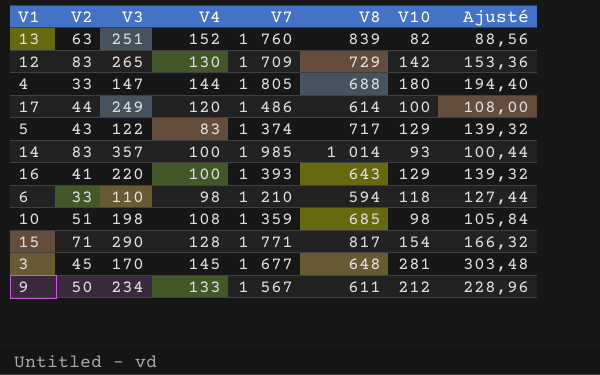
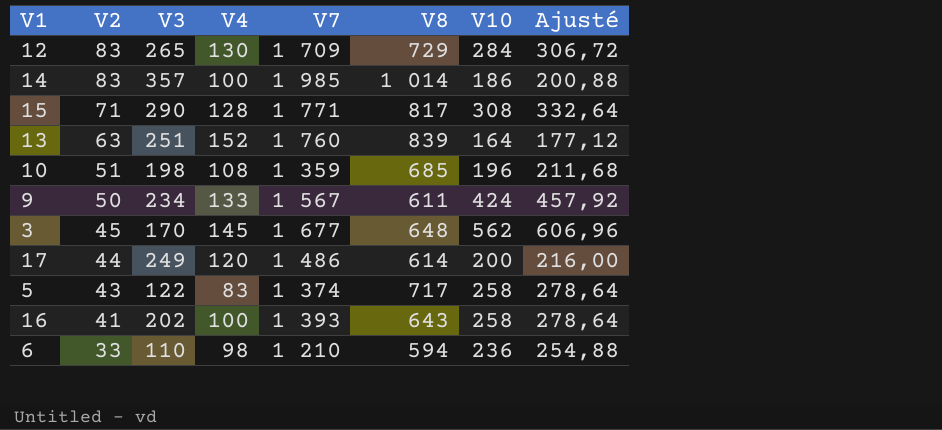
row order: none -> V2 descending
row 4: 33 | 147 | 144 | 1 805 | 688 | 180 | 194,40 -> none
12 | V10: 142 -> 284
12 | Ajusté: 153,36 -> 306,72
14 | V10: 93 -> 186
14 | Ajusté: 100,44 -> 200,88
15 | V10: 154 -> 308
15 | Ajusté: 166,32 -> 332,64
13 | V10: 82 -> 164
13 | Ajusté: 88,56 -> 177,12
10 | V10: 98 -> 196
10 | Ajusté: 105,84 -> 211,68
9 | V10: 212 -> 424
9 | Ajusté: 228,96 -> 457,92
3 | V10: 281 -> 562
3 | Ajusté: 303,48 -> 606,96
17 | V10: 100 -> 200
17 | Ajusté: 108,00 -> 216,00
5 | V10: 129 -> 258
5 | Ajusté: 139,32 -> 278,64
16 | V3: 220 -> 202
16 | V10: 129 -> 258
16 | Ajusté: 139,32 -> 278,64
6 | V10: 118 -> 236
6 | Ajusté: 127,44 -> 254,88

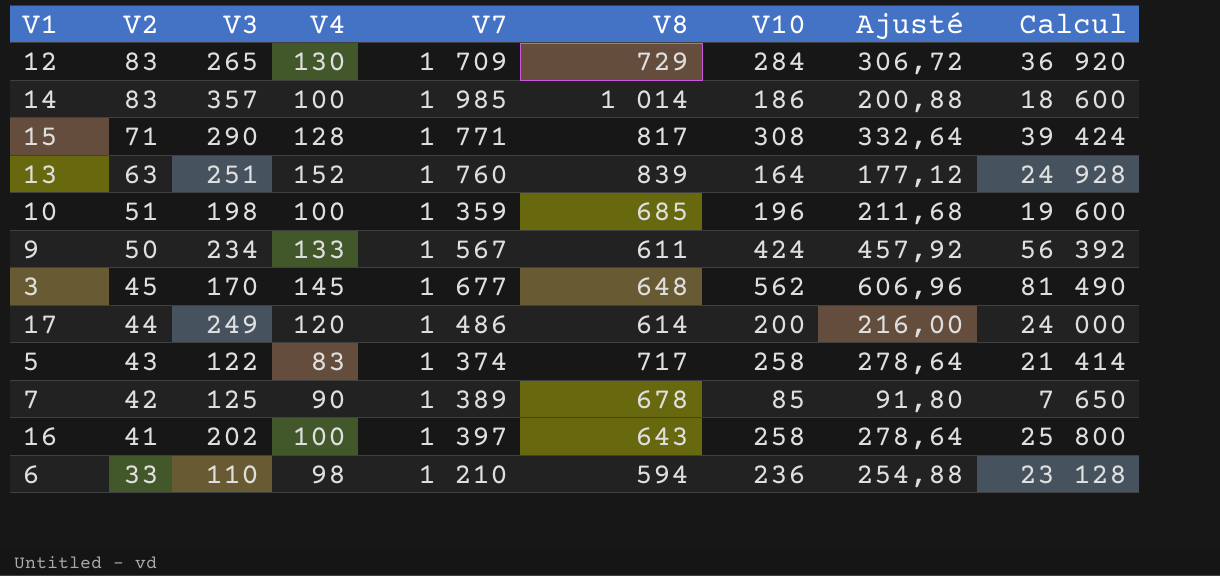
column Calcul | formula: none -> [V4] * [V10]
10 | V4: 108 -> 100
row 7: none -> 42 | 125 | 90 | 1 389 | 678 | 85 | 91,80 | 7 650
16 | V7: 1 393 -> 1 397

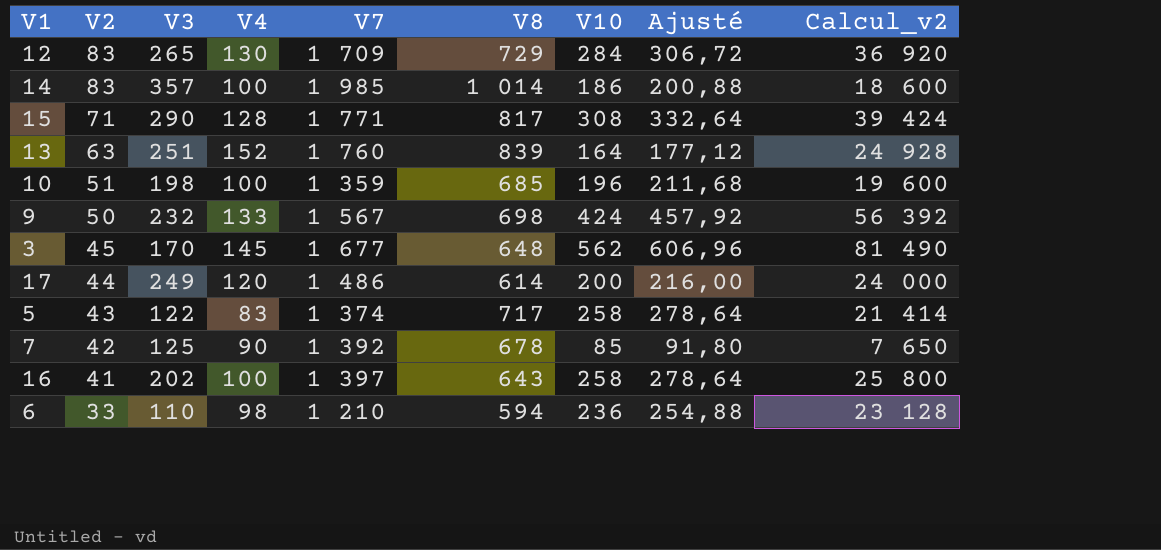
column name: Calcul -> Calcul_v2
9 | V3: 234 -> 232
9 | V8: 611 -> 698
7 | V7: 1 389 -> 1 392

